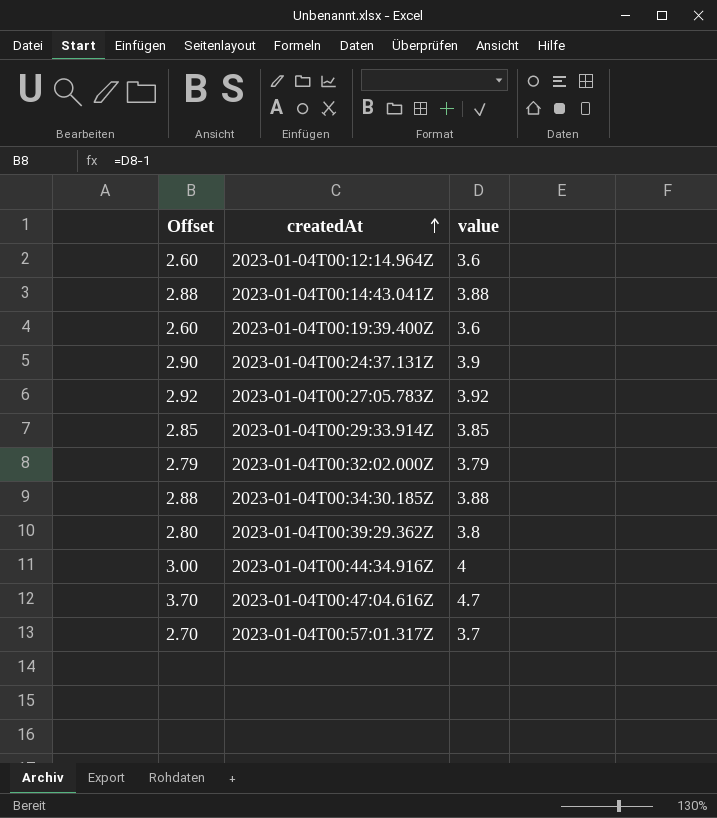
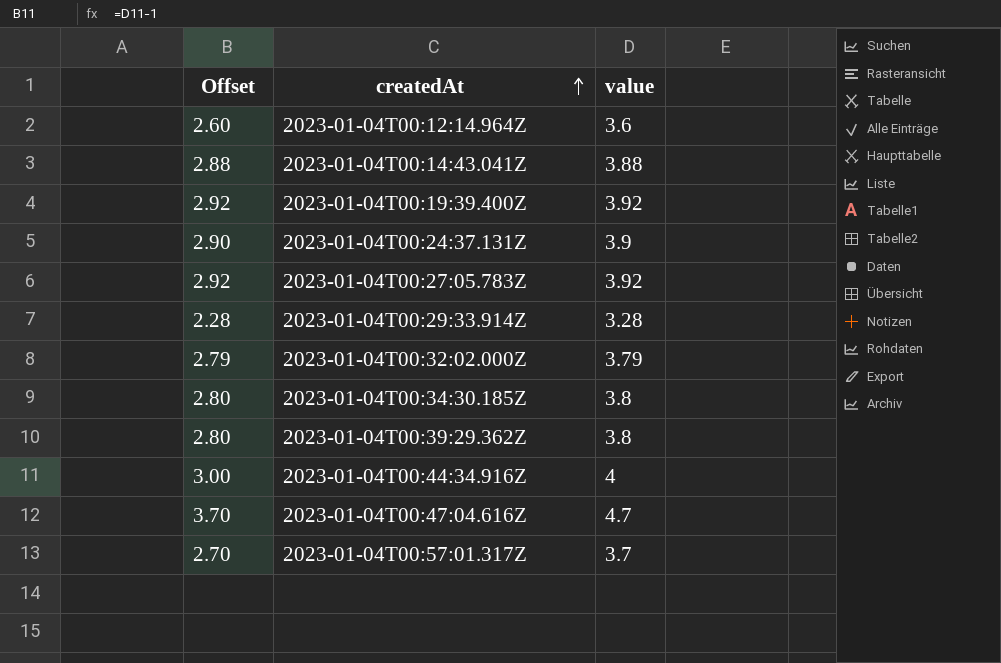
2023-01-04T00:19:39.400Z | Offset: 2.60 -> 2.92
2023-01-04T00:19:39.400Z | value: 3.6 -> 3.92
2023-01-04T00:29:33.914Z | Offset: 2.85 -> 2.28
2023-01-04T00:29:33.914Z | value: 3.85 -> 3.28
2023-01-04T00:34:30.185Z | Offset: 2.88 -> 2.80
2023-01-04T00:34:30.185Z | value: 3.88 -> 3.8

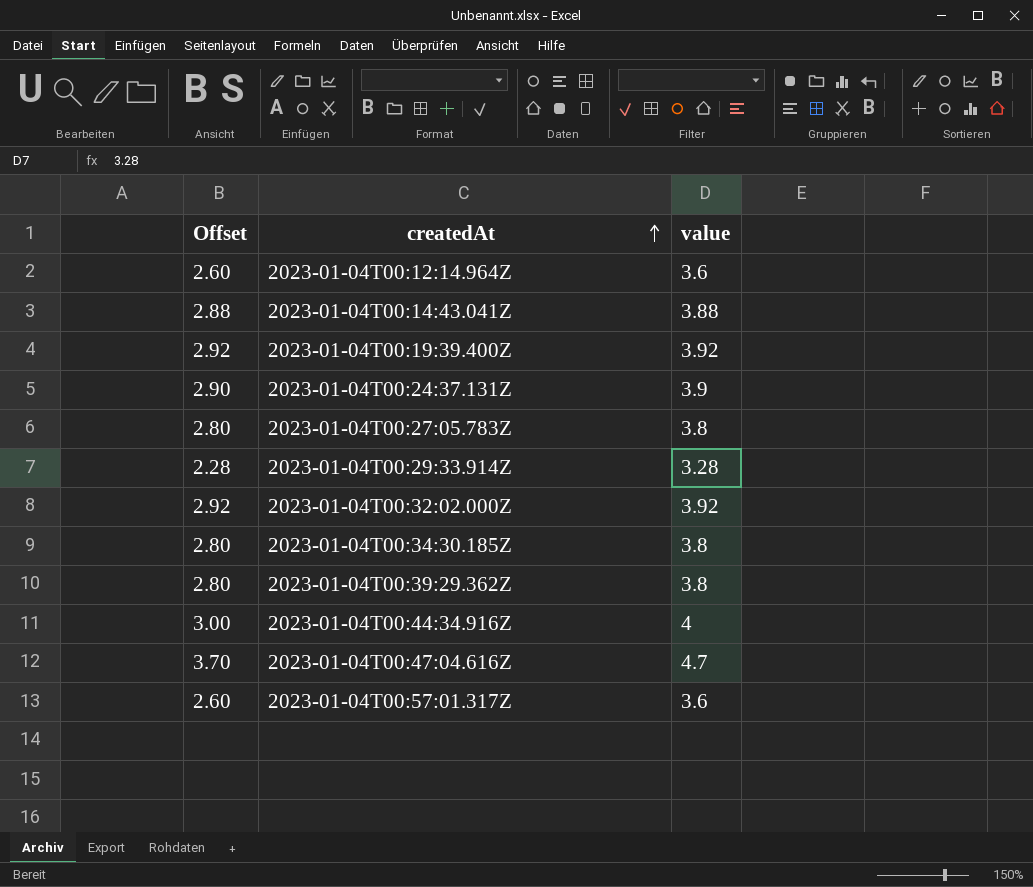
2023-01-04T00:27:05.783Z | Offset: 2.92 -> 2.80
2023-01-04T00:27:05.783Z | value: 3.92 -> 3.8
2023-01-04T00:32:02.000Z | Offset: 2.79 -> 2.92
2023-01-04T00:32:02.000Z | value: 3.79 -> 3.92
2023-01-04T00:57:01.317Z | Offset: 2.70 -> 2.60
2023-01-04T00:57:01.317Z | value: 3.7 -> 3.6

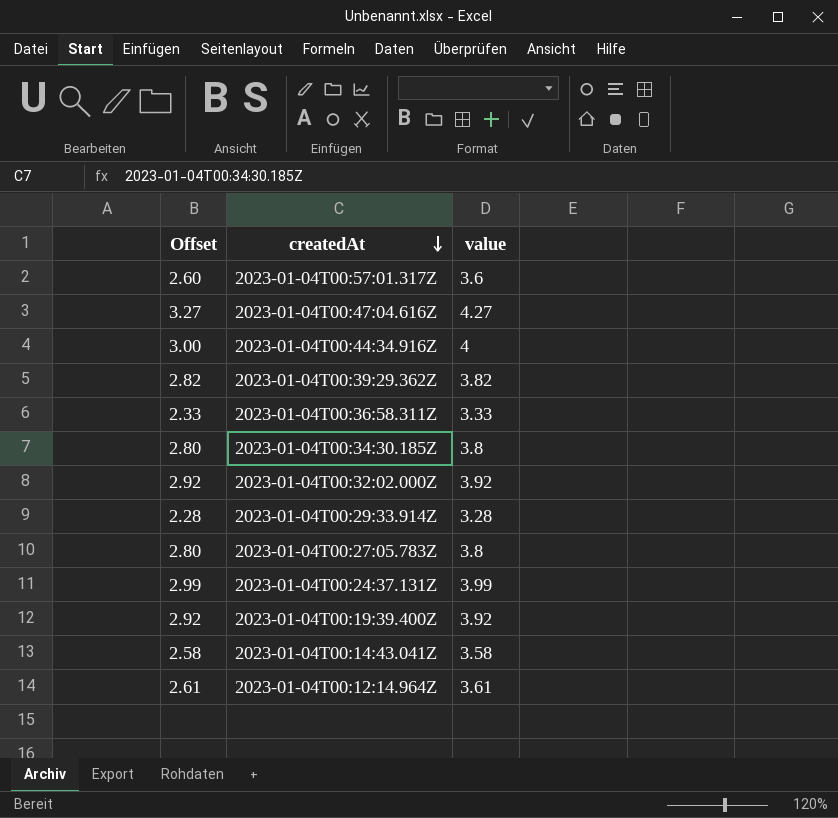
row order: createdAt ascending -> createdAt descending
2023-01-04T00:47:04.616Z | Offset: 3.70 -> 3.27
2023-01-04T00:47:04.616Z | value: 4.7 -> 4.27
2023-01-04T00:39:29.362Z | Offset: 2.80 -> 2.82
2023-01-04T00:39:29.362Z | value: 3.8 -> 3.82
row 2023-01-04T00:36:58.311Z: none -> 2.33 | 3.33
2023-01-04T00:24:37.131Z | Offset: 2.90 -> 2.99
2023-01-04T00:24:37.131Z | value: 3.9 -> 3.99
2023-01-04T00:14:43.041Z | Offset: 2.88 -> 2.58
2023-01-04T00:14:43.041Z | value: 3.88 -> 3.58
2023-01-04T00:12:14.964Z | Offset: 2.60 -> 2.61
2023-01-04T00:12:14.964Z | value: 3.6 -> 3.61

